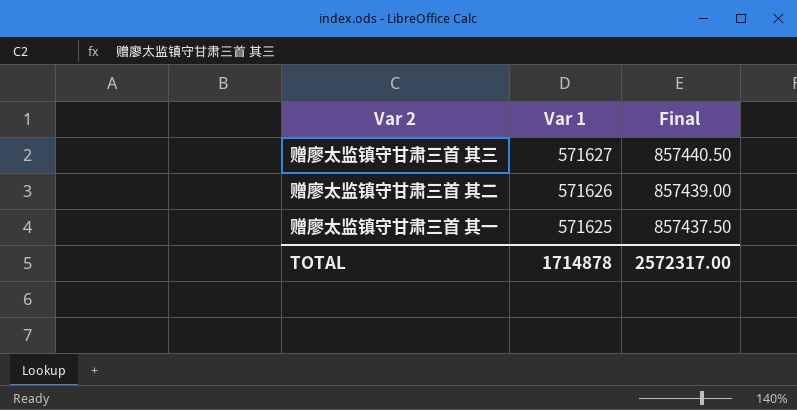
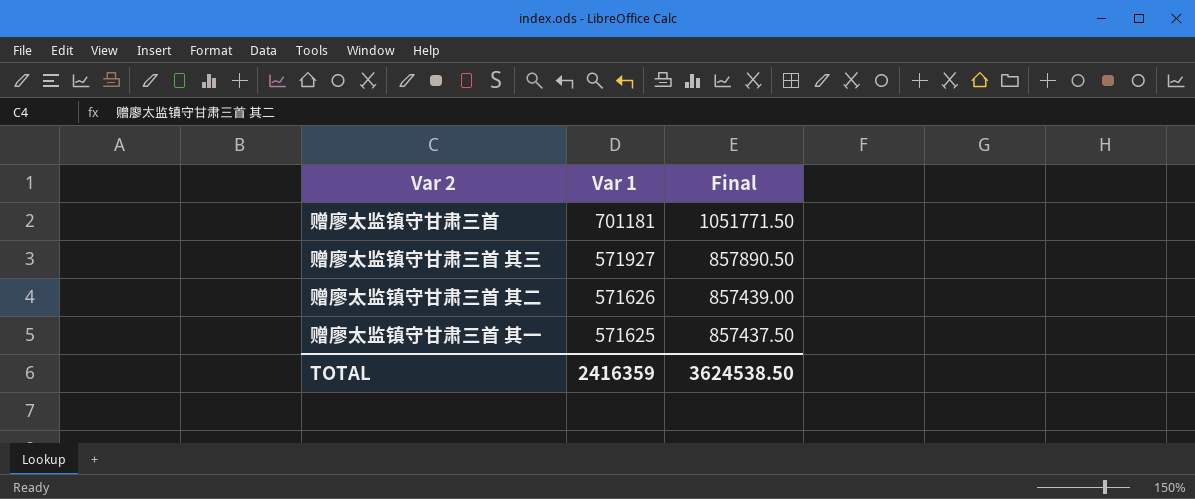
row 赠廖太监镇守甘肃三首: none -> 701181 | 1051771.50
赠廖太监镇守甘肃三首 其三 | Var 1: 571627 -> 571927
赠廖太监镇守甘肃三首 其三 | Final: 857440.50 -> 857890.50
TOTAL | Var 1: 1714878 -> 2416359
TOTAL | Final: 2572317.00 -> 3624538.50

